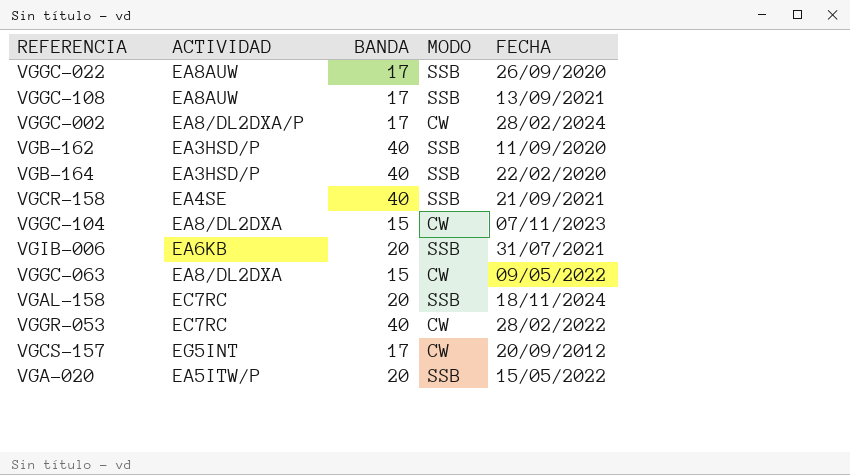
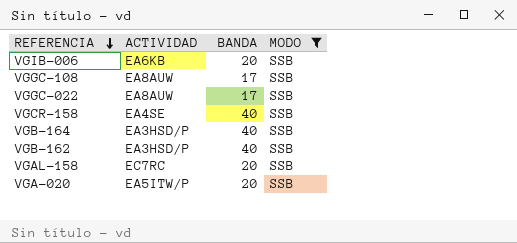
filter: none -> MODO = SSB
row order: none -> REFERENCIA descending
column FECHA | position: 5 -> none

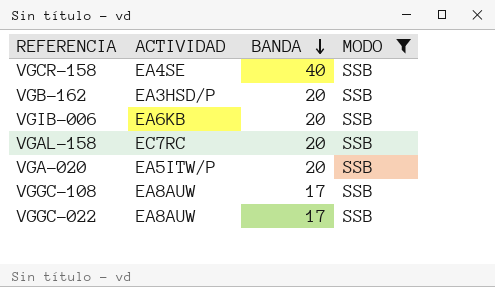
row order: REFERENCIA descending -> BANDA descending
row VGB-164: EA3HSD/P | 40 | SSB -> none
VGB-162 | BANDA: 40 -> 20

